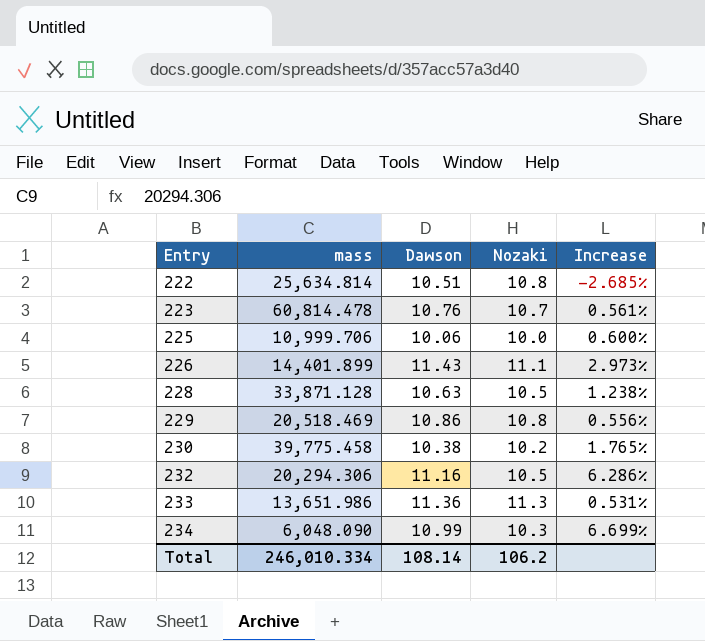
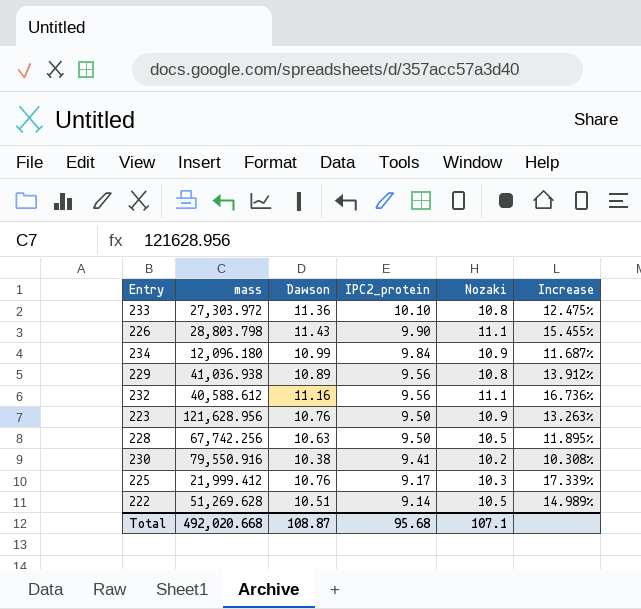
row order: Entry ascending -> IPC2_protein descending
column IPC2_protein | position: none -> 4
column Increase | formula: ([Dawson] - [Nozaki]) / [Nozaki] -> ([Dawson] - [IPC2_protein]) / [IPC2_protein]
233 | mass: 13,651.986 -> 27,303.972
233 | Nozaki: 11.3 -> 10.8
226 | mass: 14,401.899 -> 28,803.798
234 | mass: 6,048.090 -> 12,096.180
234 | Nozaki: 10.3 -> 10.9
229 | mass: 20,518.469 -> 41,036.938
229 | Dawson: 10.86 -> 10.89
232 | mass: 20,294.306 -> 40,588.612
232 | Nozaki: 10.5 -> 11.1
223 | mass: 60,814.478 -> 121,628.956
223 | Nozaki: 10.7 -> 10.9
228 | mass: 33,871.128 -> 67,742.256
230 | mass: 39,775.458 -> 79,550.916
225 | mass: 10,999.706 -> 21,999.412
225 | Dawson: 10.06 -> 10.76
225 | Nozaki: 10.0 -> 10.3
222 | mass: 25,634.814 -> 51,269.628
222 | Nozaki: 10.8 -> 10.5
Total | mass: 246,010.334 -> 492,020.668
Total | Dawson: 108.14 -> 108.87
Total | Nozaki: 106.2 -> 107.1

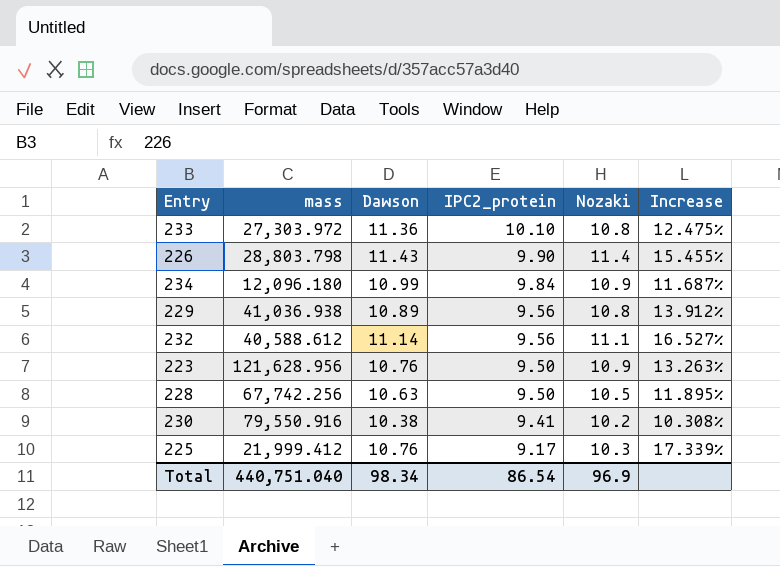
row 222: 51,269.628 | 10.51 | 9.14 | 10.5 | 14.989% -> none
226 | Nozaki: 11.1 -> 11.4
232 | Dawson: 11.16 -> 11.14
232 | Increase: 16.736% -> 16.527%
Total | mass: 492,020.668 -> 440,751.040
Total | Dawson: 108.87 -> 98.34
Total | IPC2_protein: 95.68 -> 86.54
Total | Nozaki: 107.1 -> 96.9

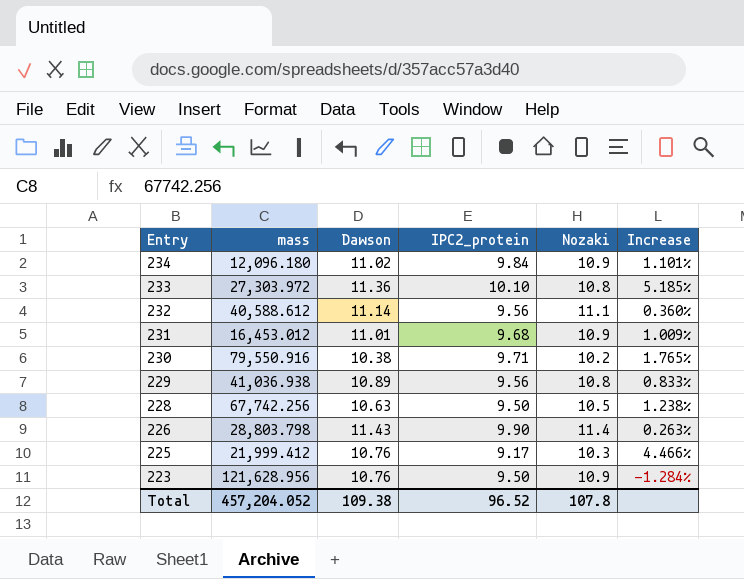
row order: IPC2_protein descending -> Entry descending
column Increase | formula: ([Dawson] - [IPC2_protein]) / [IPC2_protein] -> ([Dawson] - [Nozaki]) / [Nozaki]
234 | Dawson: 10.99 -> 11.02
row 231: none -> 16,453.012 | 11.01 | 9.68 | 10.9 | 1.009%
230 | IPC2_protein: 9.41 -> 9.71
Total | mass: 440,751.040 -> 457,204.052
Total | Dawson: 98.34 -> 109.38
Total | IPC2_protein: 86.54 -> 96.52
Total | Nozaki: 96.9 -> 107.8

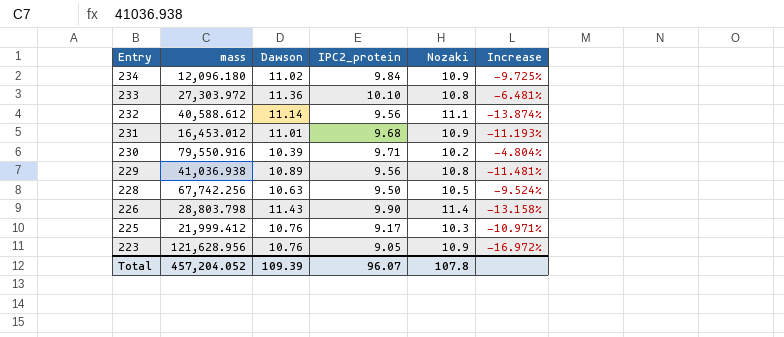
column Increase | formula: ([Dawson] - [Nozaki]) / [Nozaki] -> ([IPC2_protein] - [Nozaki]) / [Nozaki]
230 | Dawson: 10.38 -> 10.39
223 | IPC2_protein: 9.50 -> 9.05
Total | Dawson: 109.38 -> 109.39
Total | IPC2_protein: 96.52 -> 96.07

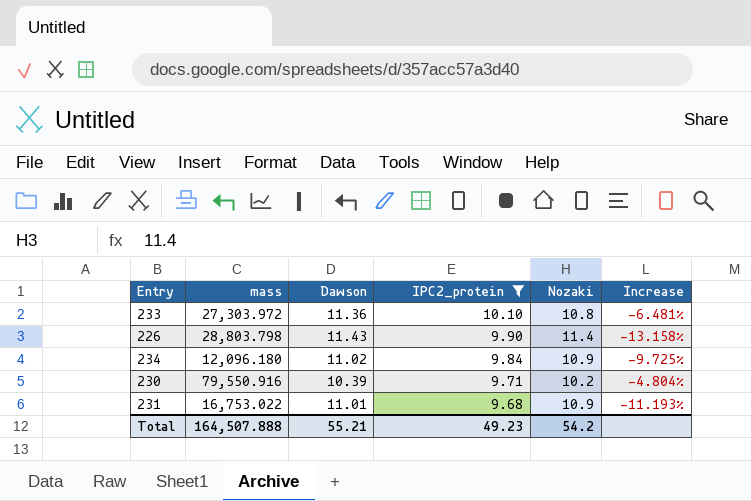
filter: none -> IPC2_protein >= 9.68
row order: Entry descending -> IPC2_protein descending
231 | mass: 16,453.012 -> 16,753.022
Total | mass: 457,204.052 -> 164,507.888
Total | Dawson: 109.39 -> 55.21
Total | IPC2_protein: 96.07 -> 49.23
Total | Nozaki: 107.8 -> 54.2

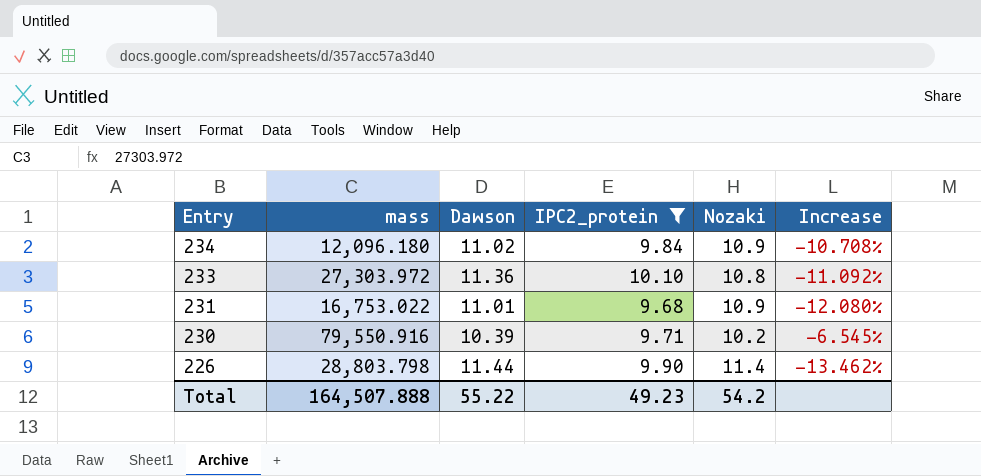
row order: IPC2_protein descending -> Entry descending
column Increase | formula: ([IPC2_protein] - [Nozaki]) / [Nozaki] -> ([IPC2_protein] - [Dawson]) / [Dawson]
226 | Dawson: 11.43 -> 11.44
Total | Dawson: 55.21 -> 55.22

